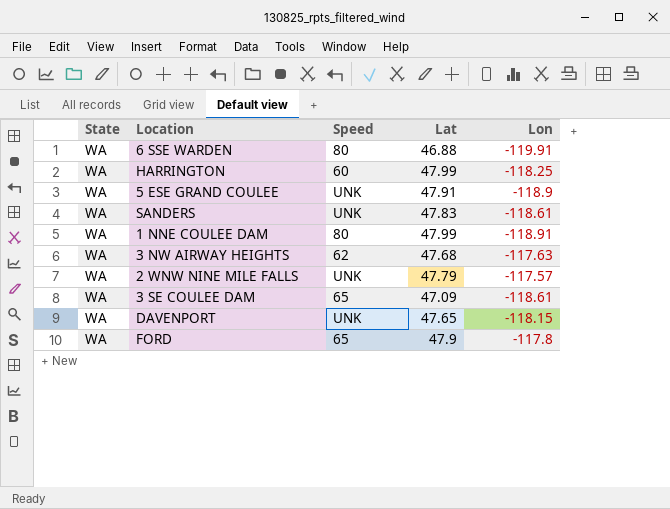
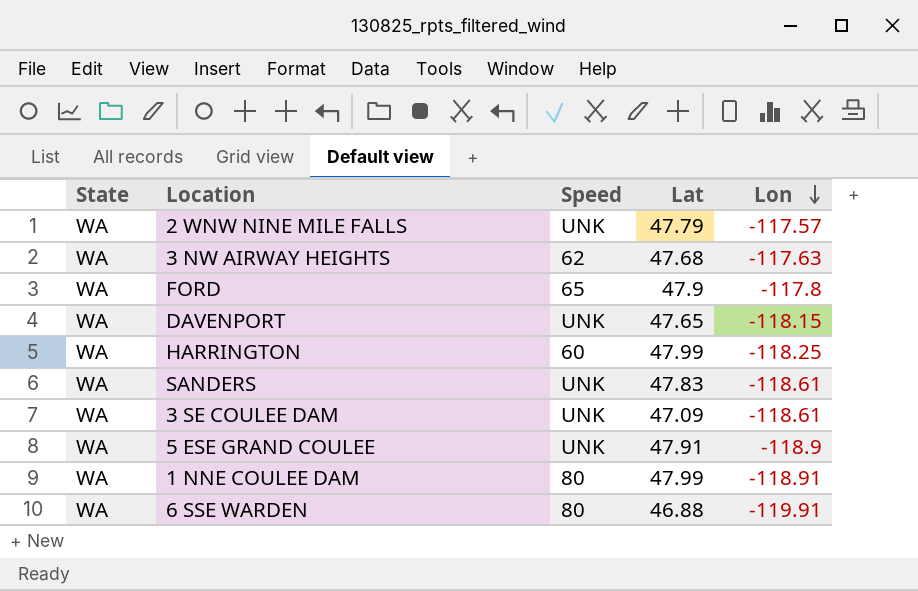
row order: none -> Lon descending
3 SE COULEE DAM | Speed: 65 -> UNK

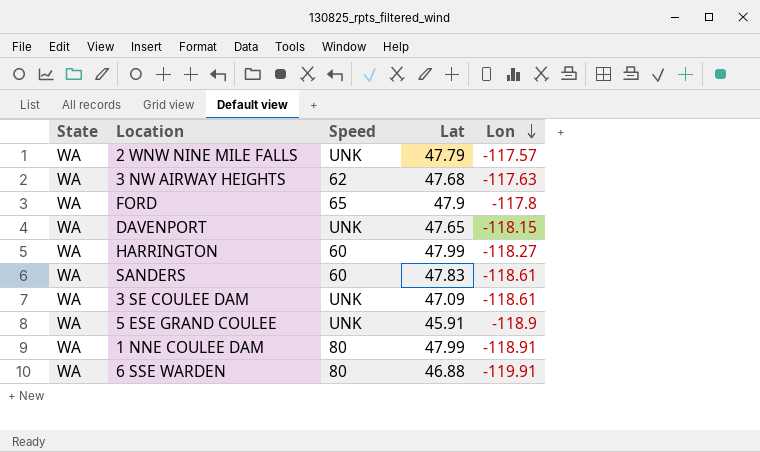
HARRINGTON | Lon: -118.25 -> -118.27
SANDERS | Speed: UNK -> 60
5 ESE GRAND COULEE | Lat: 47.91 -> 45.91

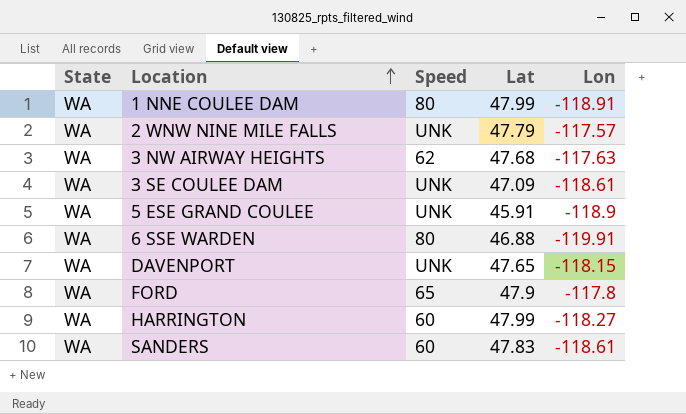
row order: Lon descending -> Location ascending

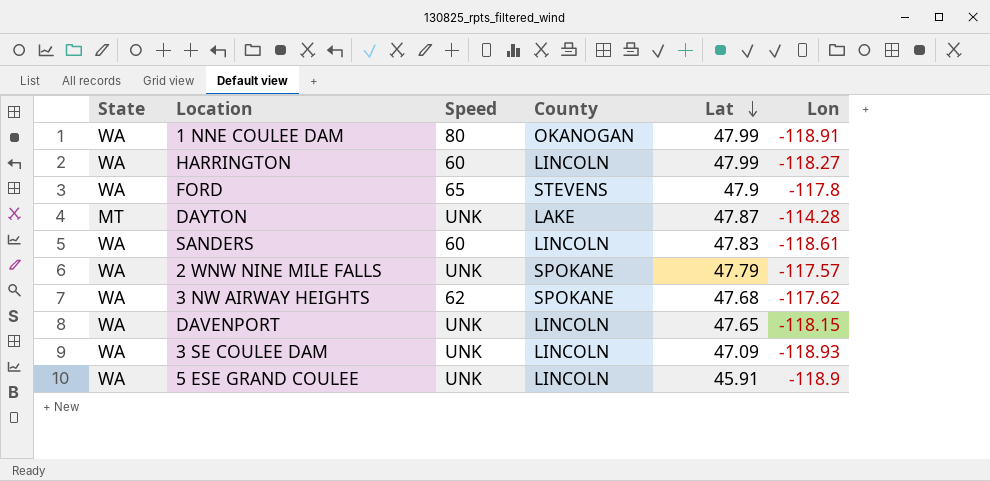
row order: Location ascending -> Lat descending
column County | position: none -> 4
row 6 SSE WARDEN: WA | 80 | 46.88 | -119.91 -> none
row DAYTON: none -> MT | UNK | LAKE | 47.87 | -114.28
3 NW AIRWAY HEIGHTS | Lon: -117.63 -> -117.62
3 SE COULEE DAM | Lon: -118.61 -> -118.93

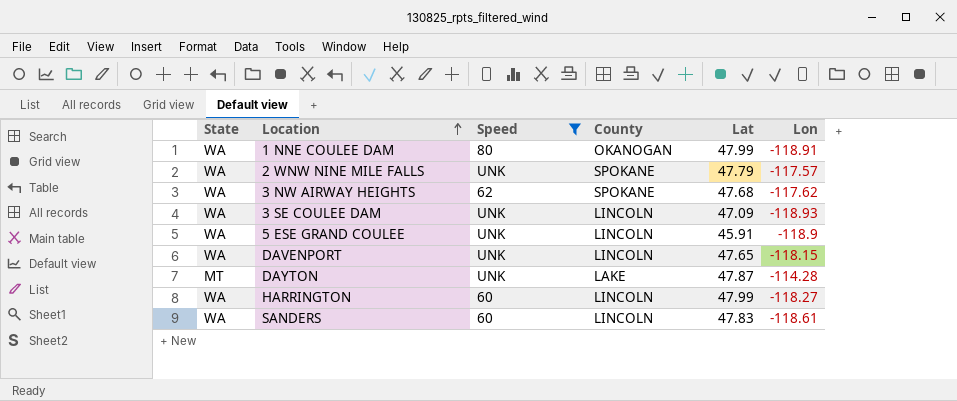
filter: none -> Speed != 65
row order: Lat descending -> Location ascending

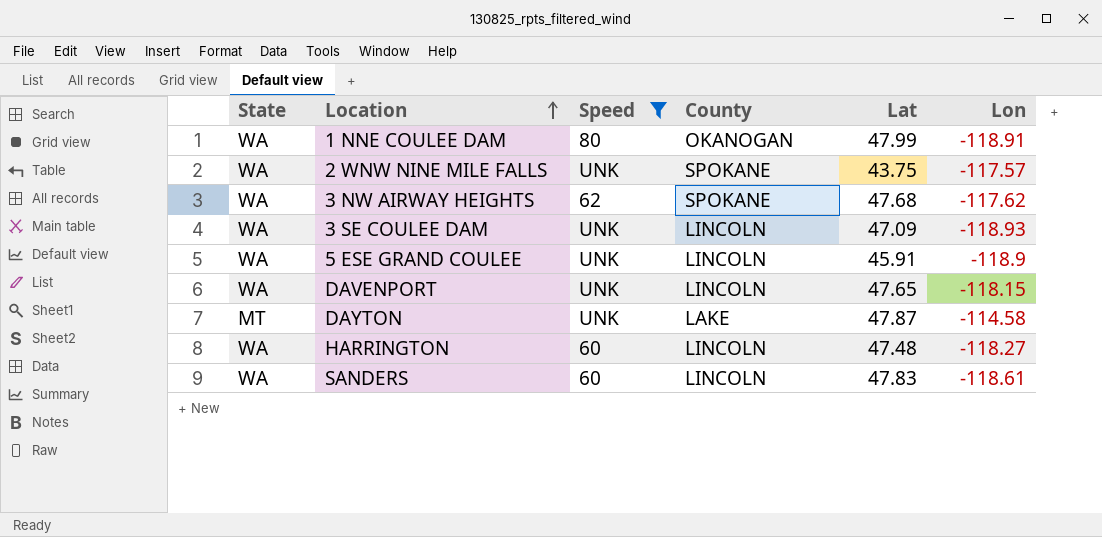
2 WNW NINE MILE FALLS | Lat: 47.79 -> 43.75
DAYTON | Lon: -114.28 -> -114.58
HARRINGTON | Lat: 47.99 -> 47.48

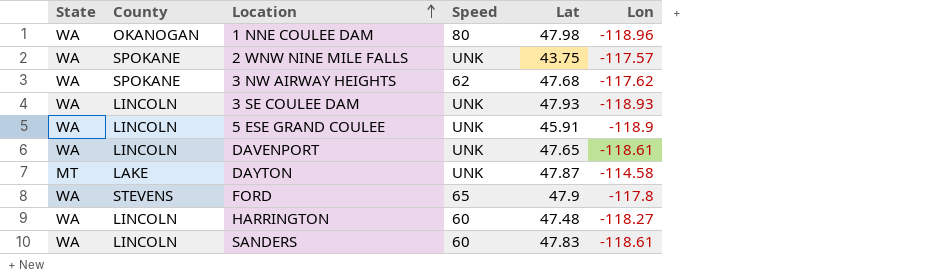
filter: Speed != 65 -> none
column County | position: 4 -> 2
1 NNE COULEE DAM | Lat: 47.99 -> 47.98
1 NNE COULEE DAM | Lon: -118.91 -> -118.96
3 SE COULEE DAM | Lat: 47.09 -> 47.93
DAVENPORT | Lon: -118.15 -> -118.61

